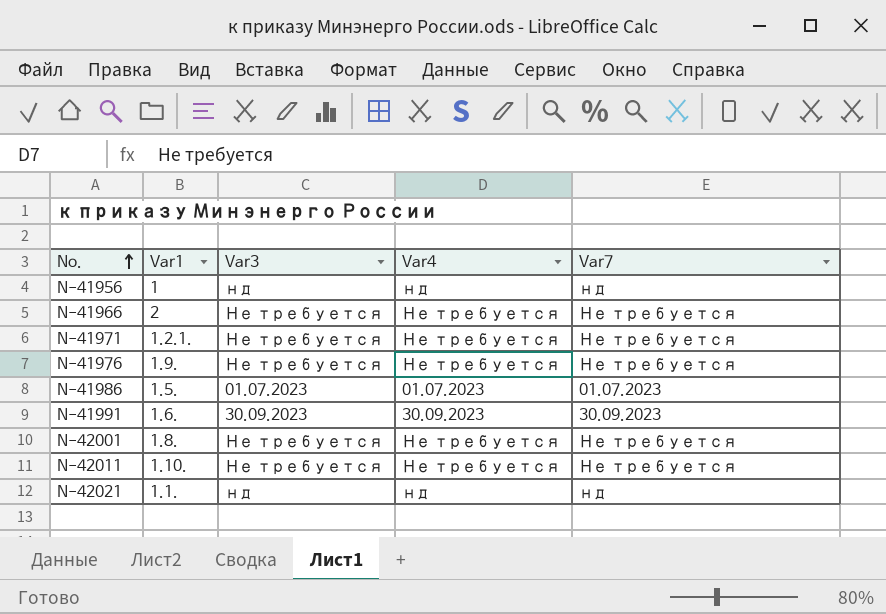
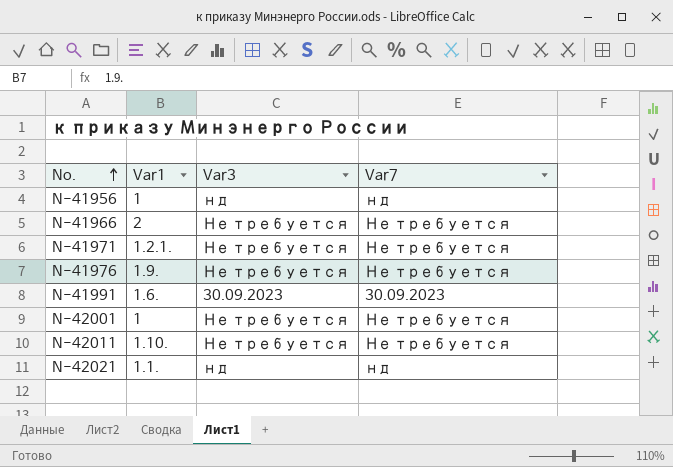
column Var4 | position: 4 -> none
row N-41986: 1.5. | 01.07.2023 | 01.07.2023 | 01.07.2023 -> none
N-42001 | Var1: 1.8. -> 1

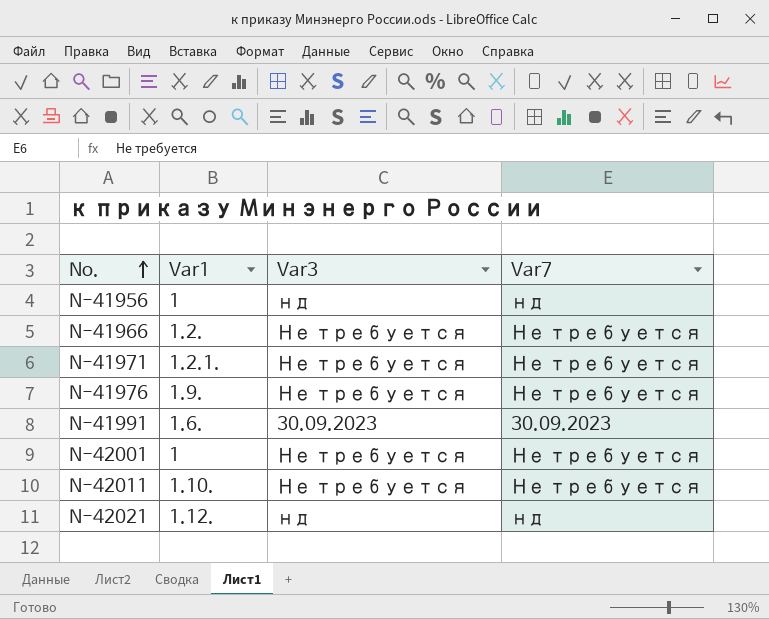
N-41966 | Var1: 2 -> 1.2.
N-42021 | Var1: 1.1. -> 1.12.

